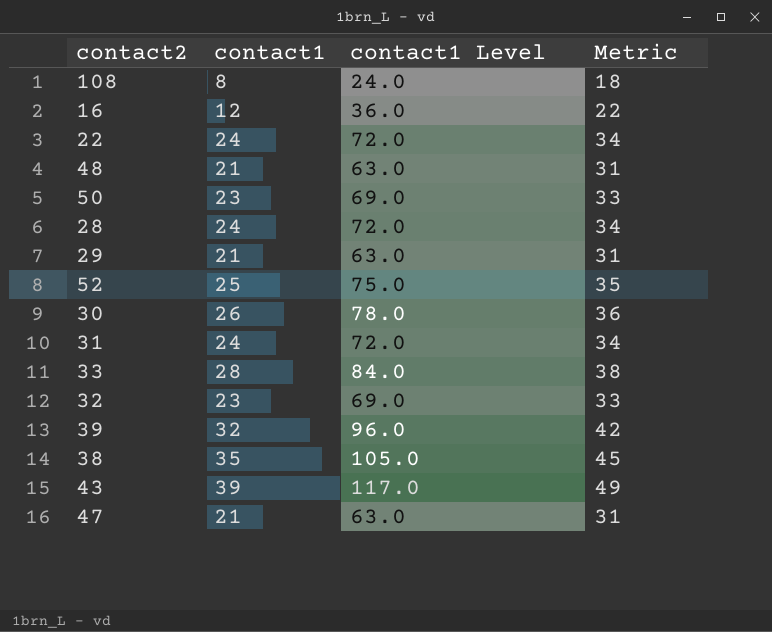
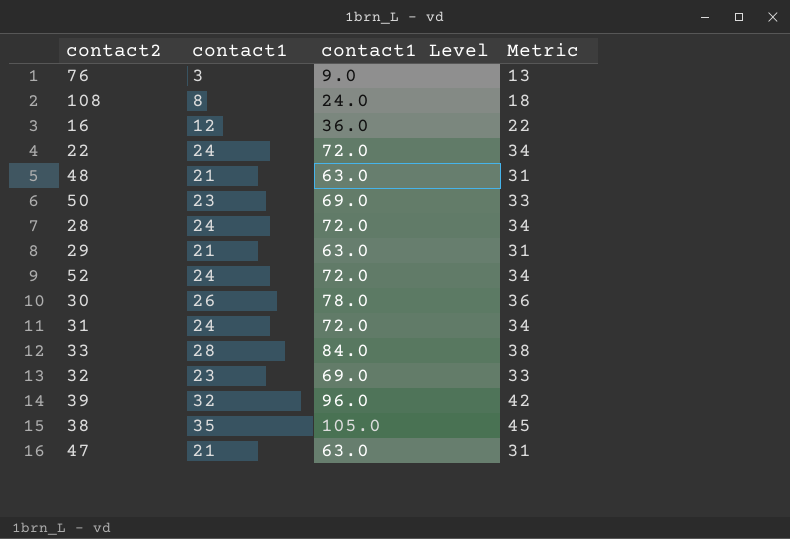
row 43: 39 | 117.0 | 49 -> none
row 76: none -> 3 | 9.0 | 13
52 | contact1: 25 -> 24
52 | contact1 Level: 75.0 -> 72.0
52 | Metric: 35 -> 34

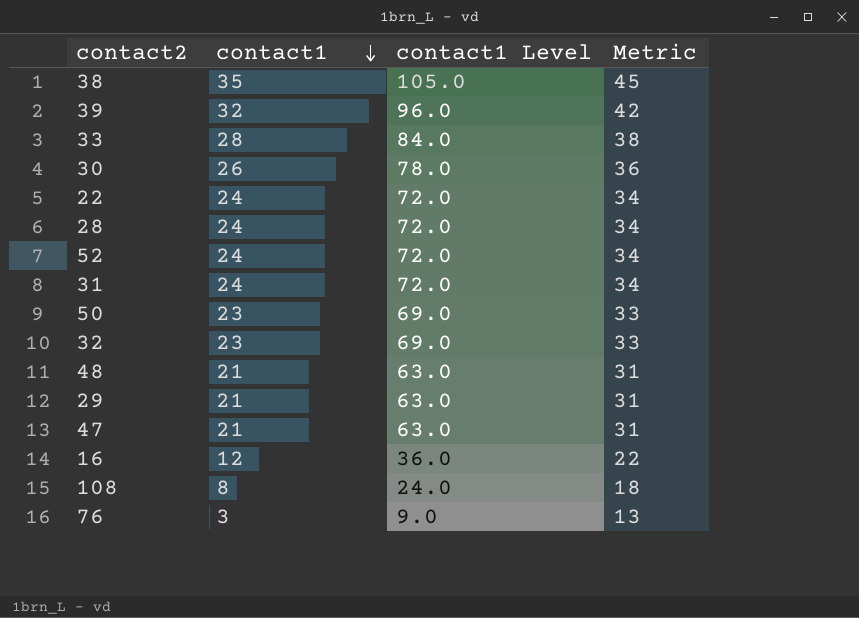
row order: none -> contact1 descending

